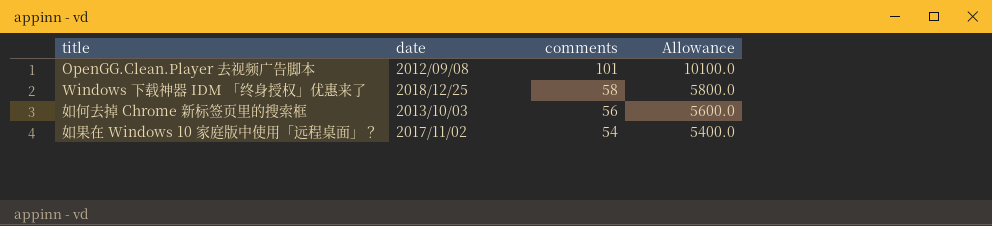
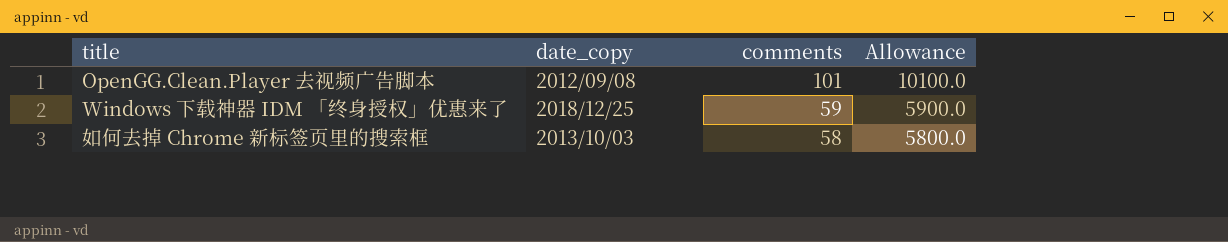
column name: date -> date_copy
row 如果在 Windows 10 家庭版中使用「远程桌面」？: 2017/11/02 | 54 | 5400.0 -> none
Windows 下载神器 IDM 「终身授权」优惠来了 | comments: 58 -> 59
Windows 下载神器 IDM 「终身授权」优惠来了 | Allowance: 5800.0 -> 5900.0
如何去掉 Chrome 新标签页里的搜索框 | comments: 56 -> 58
如何去掉 Chrome 新标签页里的搜索框 | Allowance: 5600.0 -> 5800.0

